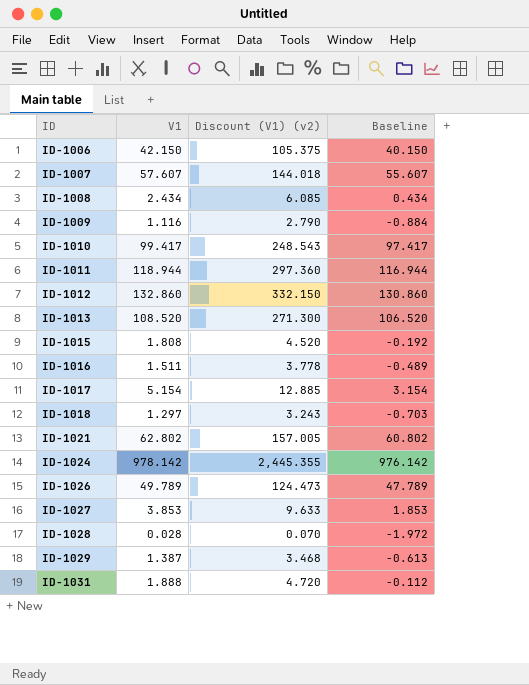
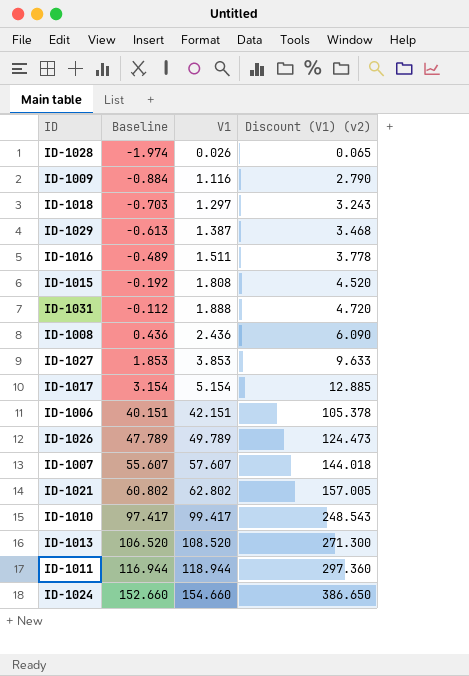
row order: ID ascending -> Baseline ascending
column Baseline | position: 4 -> 2
row ID-1012: 132.860 | 332.150 | 130.860 -> none
ID-1028 | Baseline: -1.972 -> -1.974
ID-1028 | V1: 0.028 -> 0.026
ID-1028 | Discount (V1) (v2): 0.070 -> 0.065
ID-1008 | Baseline: 0.434 -> 0.436
ID-1008 | V1: 2.434 -> 2.436
ID-1008 | Discount (V1) (v2): 6.085 -> 6.090
ID-1006 | Baseline: 40.150 -> 40.151
ID-1006 | V1: 42.150 -> 42.151
ID-1006 | Discount (V1) (v2): 105.375 -> 105.378
ID-1024 | Baseline: 976.142 -> 152.660
ID-1024 | V1: 978.142 -> 154.660
ID-1024 | Discount (V1) (v2): 2,445.355 -> 386.650

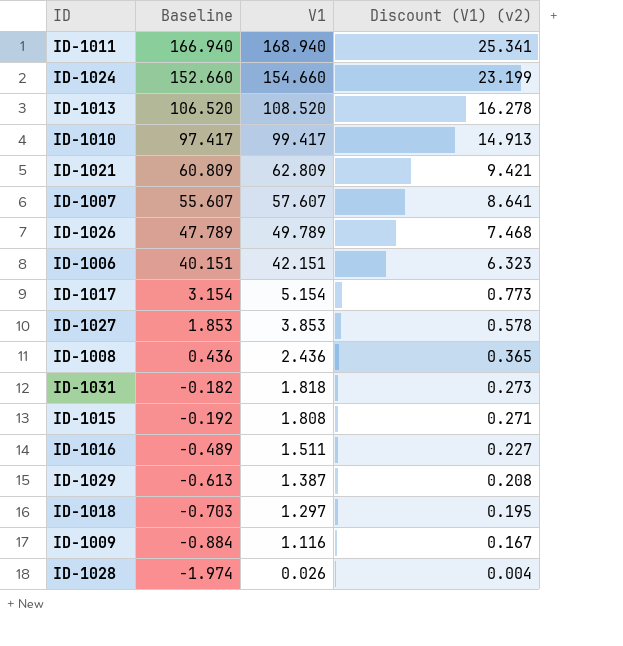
row order: Baseline ascending -> Baseline descending
column Discount (V1) (v2) | formula: [V1] * 2.5 -> [V1] * 0.15
ID-1011 | Baseline: 116.944 -> 166.940
ID-1011 | V1: 118.944 -> 168.940
ID-1021 | Baseline: 60.802 -> 60.809
ID-1021 | V1: 62.802 -> 62.809
ID-1031 | Baseline: -0.112 -> -0.182
ID-1031 | V1: 1.888 -> 1.818

